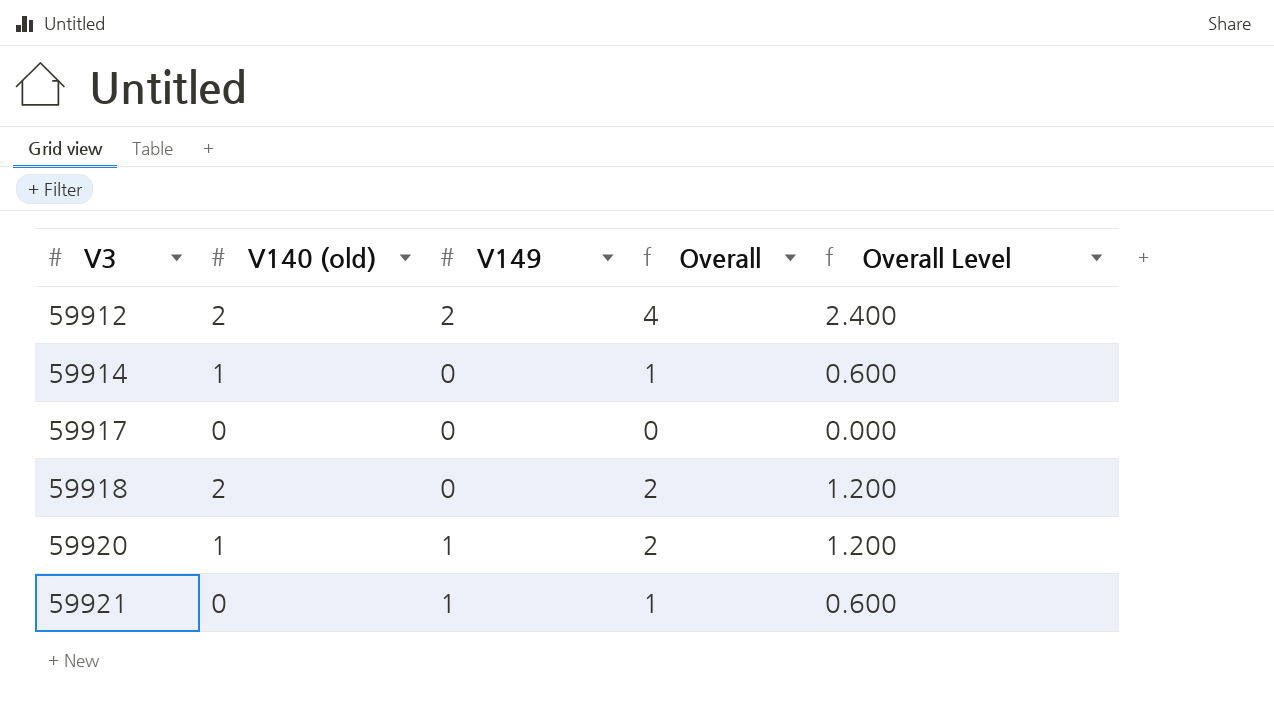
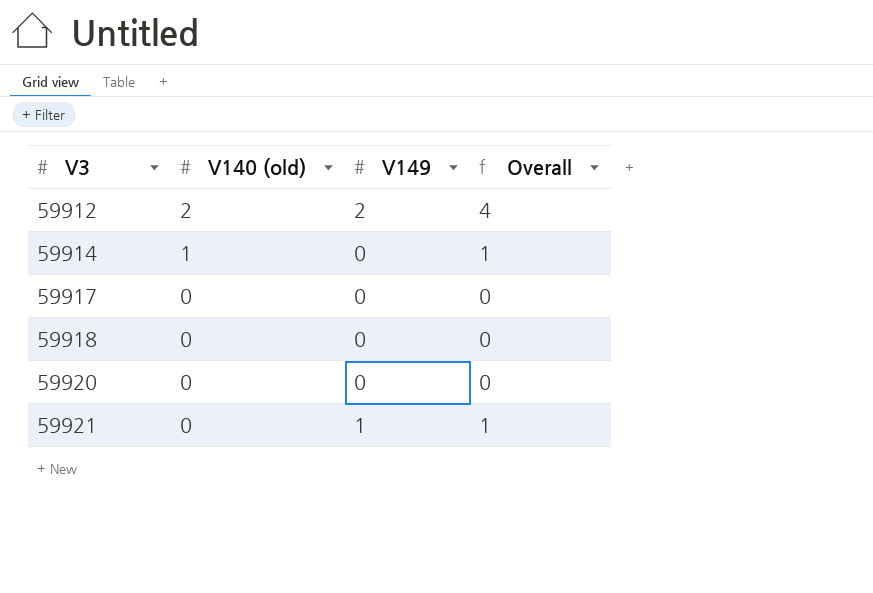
column Overall Level | formula: [Overall] * 0.6 -> none
59918 | V140 (old): 2 -> 0
59918 | Overall: 2 -> 0
59920 | V140 (old): 1 -> 0
59920 | V149: 1 -> 0
59920 | Overall: 2 -> 0

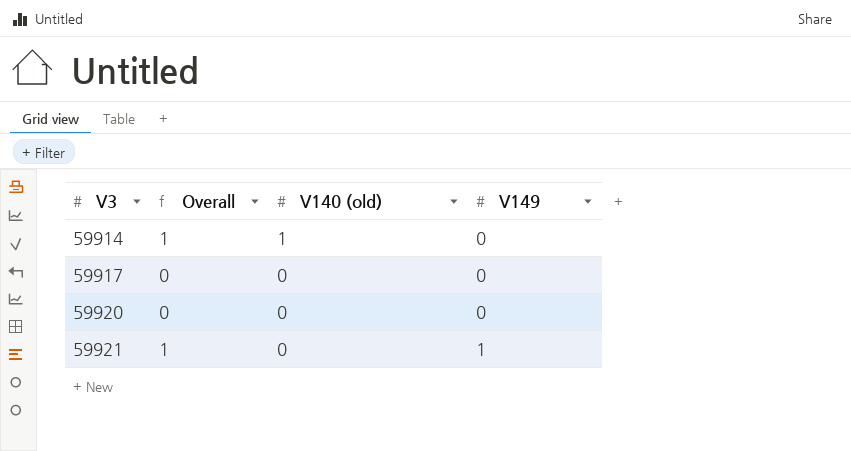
column Overall | position: 4 -> 2
row 59912: 2 | 2 | 4 -> none
row 59918: 0 | 0 | 0 -> none

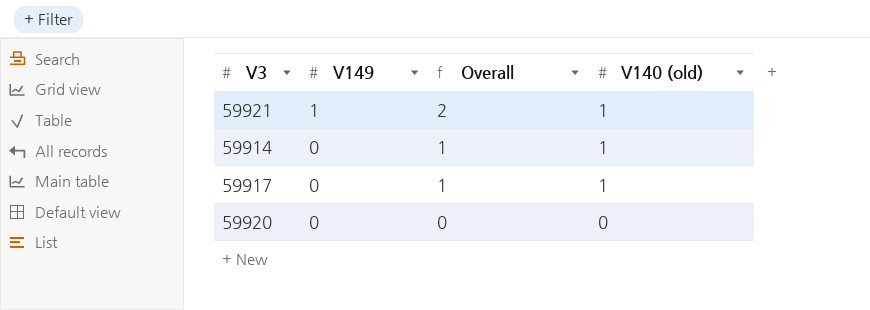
row order: V3 ascending -> V149 descending
column V149 | position: 4 -> 2
59921 | Overall: 1 -> 2
59921 | V140 (old): 0 -> 1
59917 | Overall: 0 -> 1
59917 | V140 (old): 0 -> 1

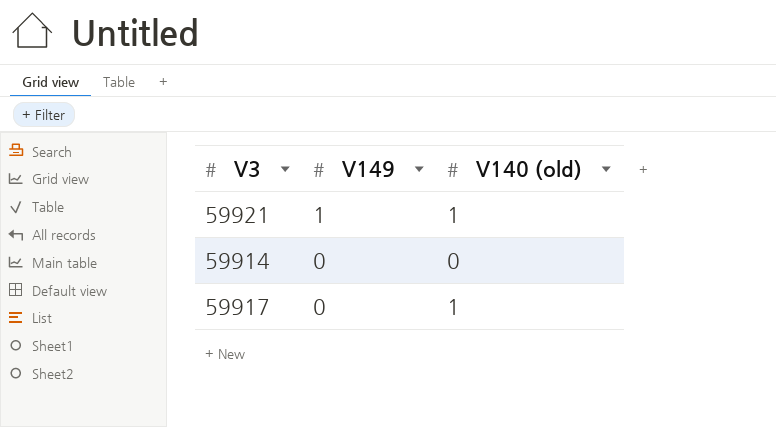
column Overall | formula: [V149] + [V140 (old)] -> none
row 59920: 0 | 0 | 0 -> none
59914 | V140 (old): 1 -> 0

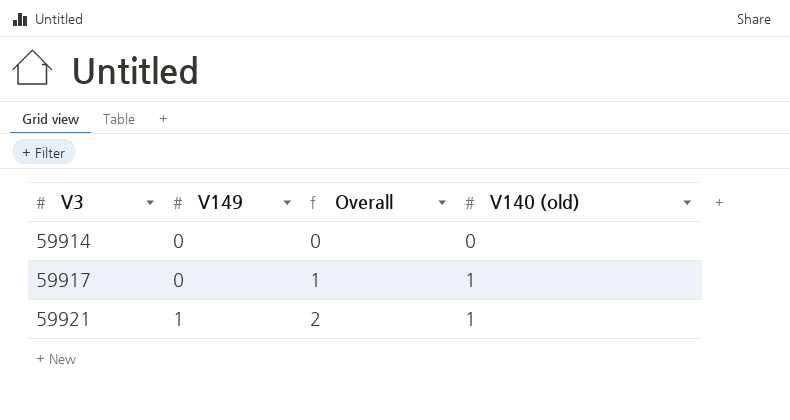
row order: V149 descending -> V3 ascending
column Overall | formula: none -> [V149] + [V140 (old)]

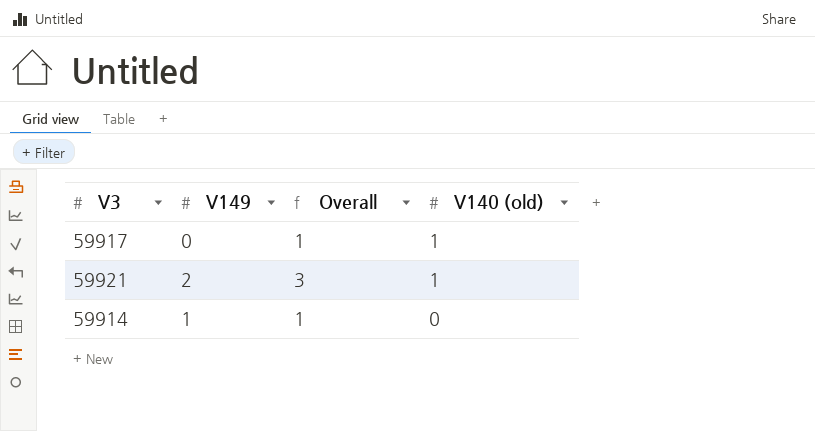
row order: V3 ascending -> V140 (old) descending
59921 | V149: 1 -> 2
59921 | Overall: 2 -> 3
59914 | V149: 0 -> 1
59914 | Overall: 0 -> 1

